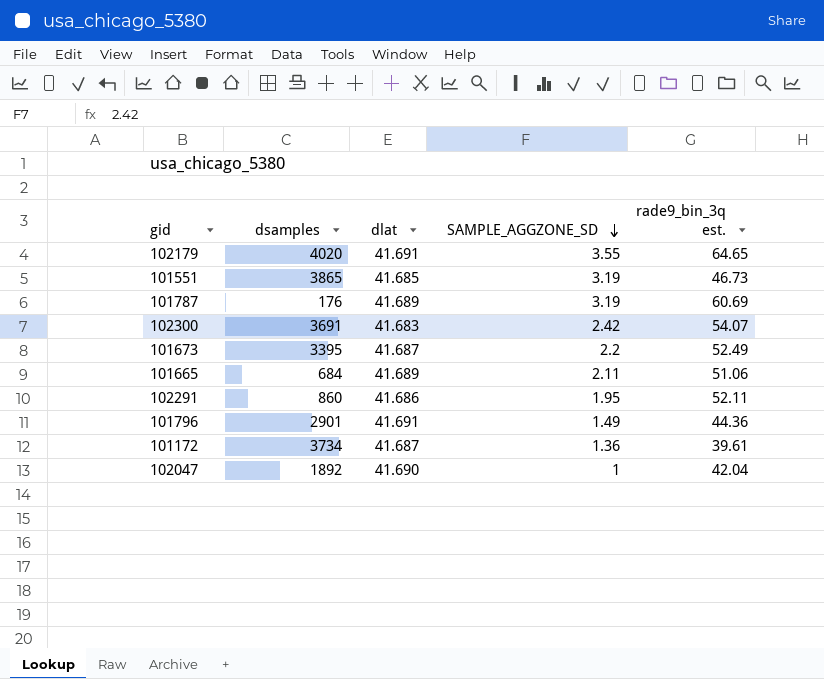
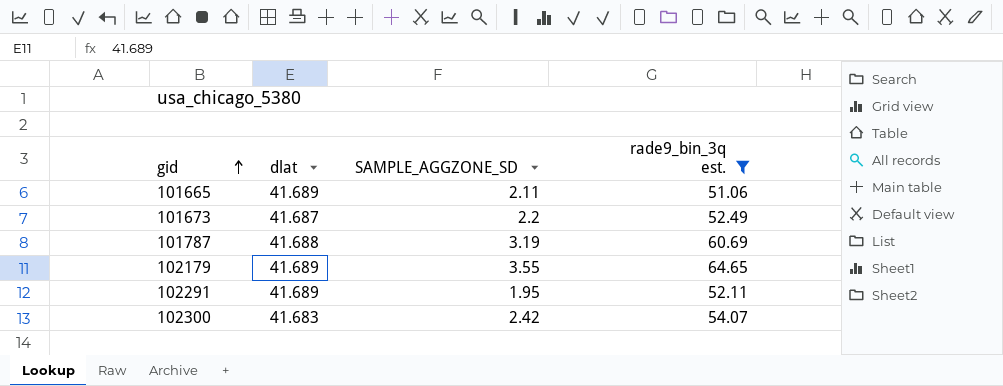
filter: none -> rade9_bin_3q est. >= 51.06
row order: SAMPLE_AGGZONE_SD descending -> gid ascending
column dsamples | position: 2 -> none
101787 | dlat: 41.689 -> 41.688
102179 | dlat: 41.691 -> 41.689
102291 | dlat: 41.686 -> 41.689

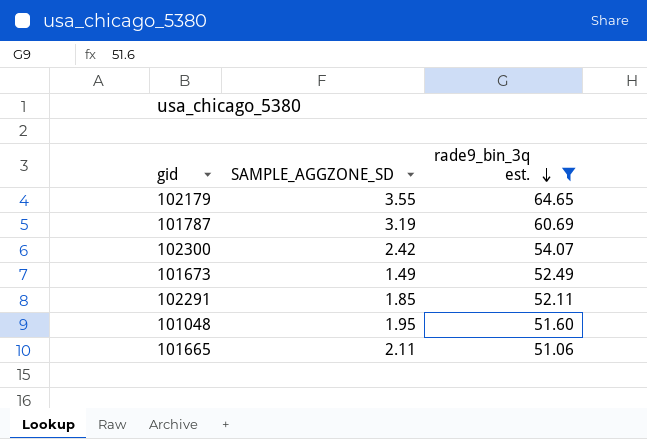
row order: gid ascending -> rade9_bin_3q est. descending
column dlat | position: 2 -> none
101673 | SAMPLE_AGGZONE_SD: 2.2 -> 1.49
102291 | SAMPLE_AGGZONE_SD: 1.95 -> 1.85
row 101048: none -> 1.95 | 51.60

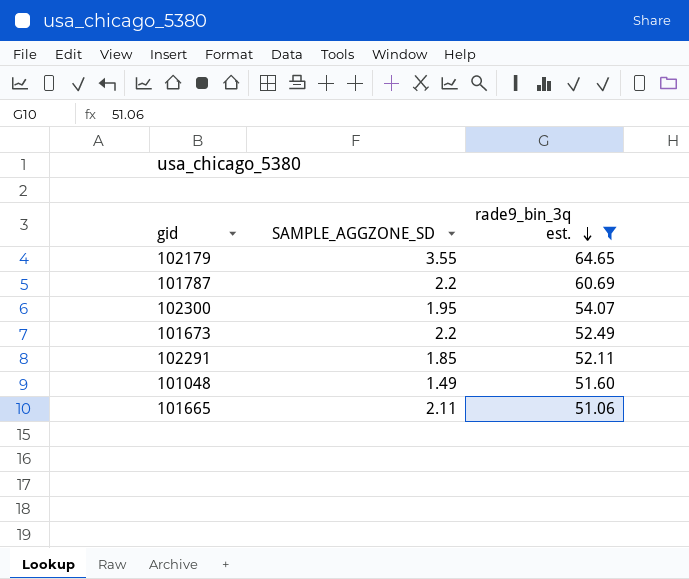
101787 | SAMPLE_AGGZONE_SD: 3.19 -> 2.2
102300 | SAMPLE_AGGZONE_SD: 2.42 -> 1.95
101673 | SAMPLE_AGGZONE_SD: 1.49 -> 2.2
101048 | SAMPLE_AGGZONE_SD: 1.95 -> 1.49

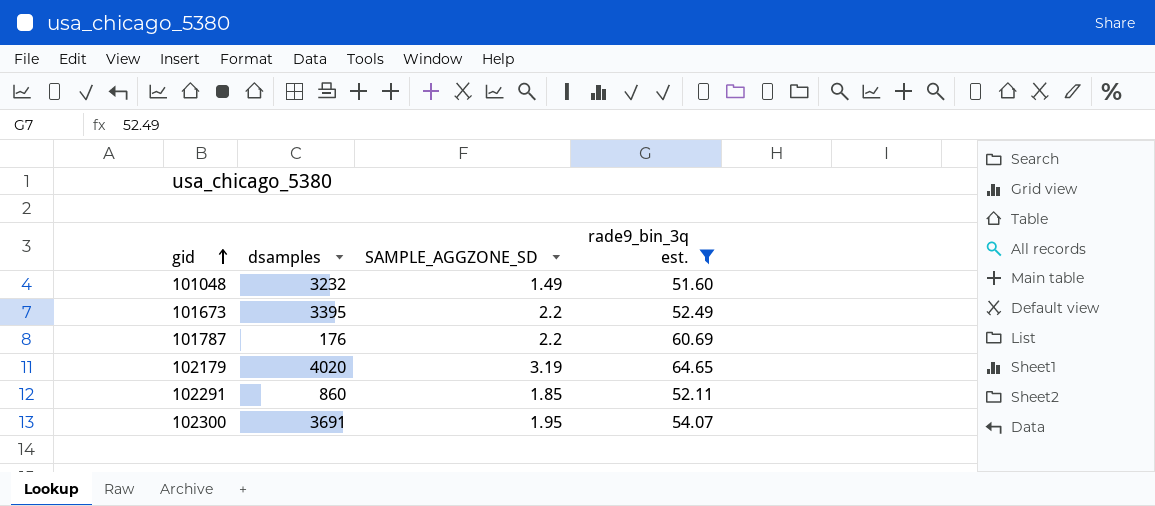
row order: rade9_bin_3q est. descending -> gid ascending
column dsamples | position: none -> 2
row 101665: 2.11 | 51.06 -> none
102179 | SAMPLE_AGGZONE_SD: 3.55 -> 3.19

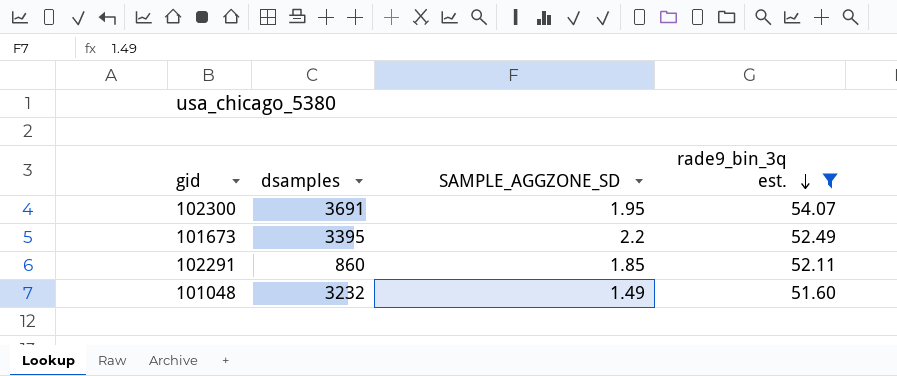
row order: gid ascending -> rade9_bin_3q est. descending
row 101787: 176 | 2.2 | 60.69 -> none
row 102179: 4020 | 3.19 | 64.65 -> none

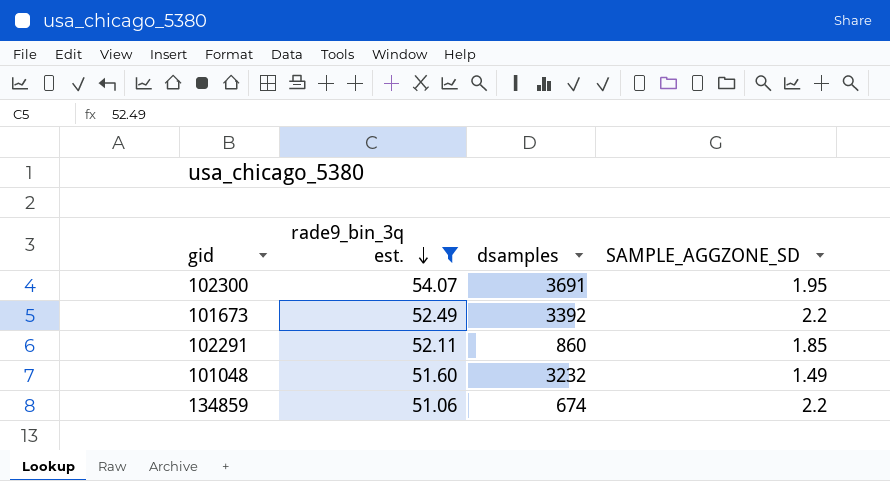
column rade9_bin_3q est. | position: 4 -> 2
101673 | dsamples: 3395 -> 3392
row 134859: none -> 51.06 | 674 | 2.2

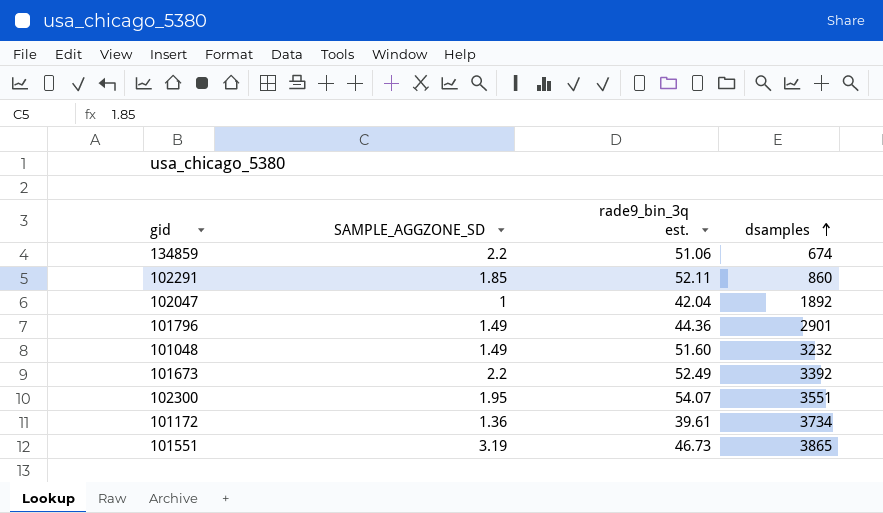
filter: rade9_bin_3q est. >= 51.06 -> none
row order: rade9_bin_3q est. descending -> dsamples ascending
column SAMPLE_AGGZONE_SD | position: 4 -> 2
102300 | dsamples: 3691 -> 3551

